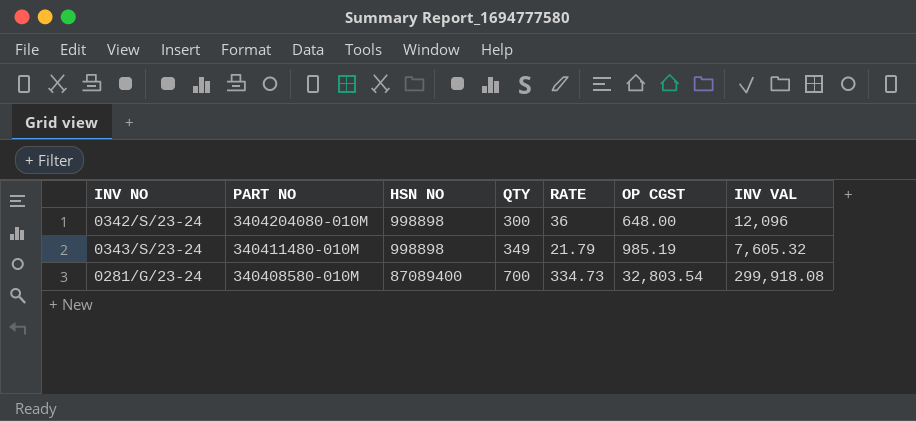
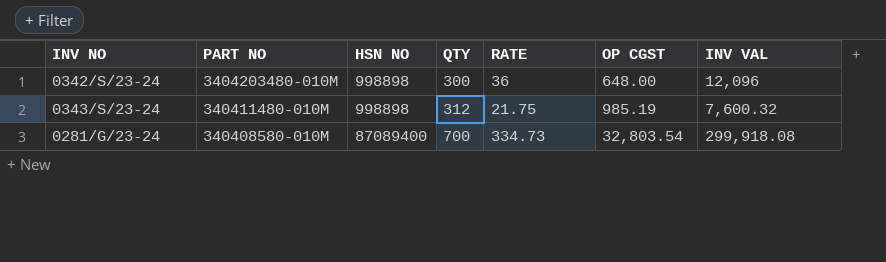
0342/S/23-24 | PART NO: 3404204080-010M -> 3404203480-010M
0343/S/23-24 | QTY: 349 -> 312
0343/S/23-24 | RATE: 21.79 -> 21.75
0343/S/23-24 | INV VAL: 7,605.32 -> 7,600.32

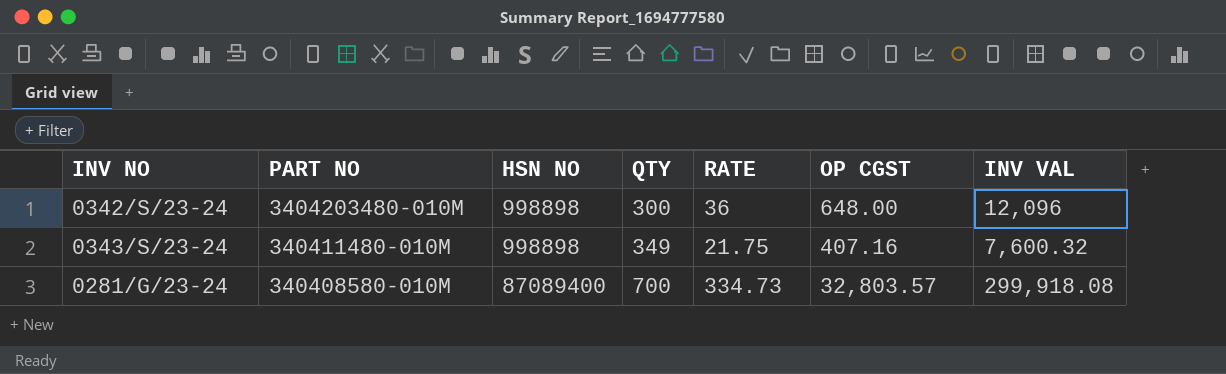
0343/S/23-24 | QTY: 312 -> 349
0343/S/23-24 | OP CGST: 985.19 -> 407.16
0281/G/23-24 | OP CGST: 32,803.54 -> 32,803.57

